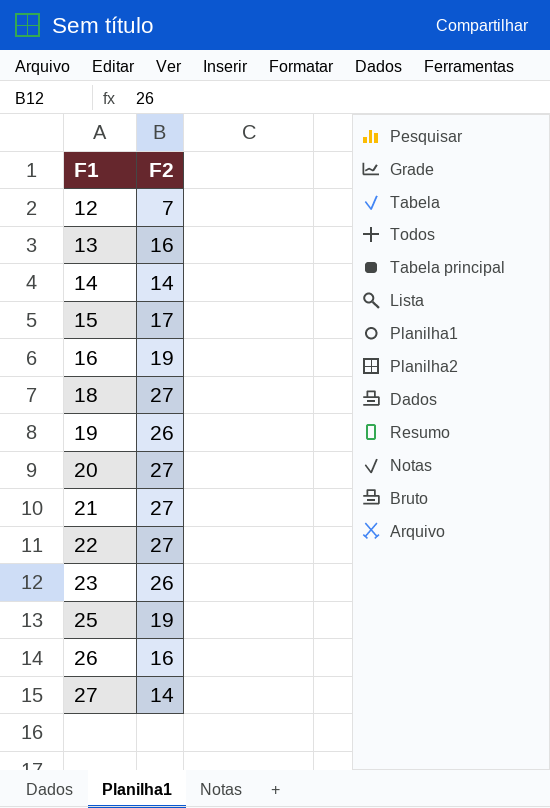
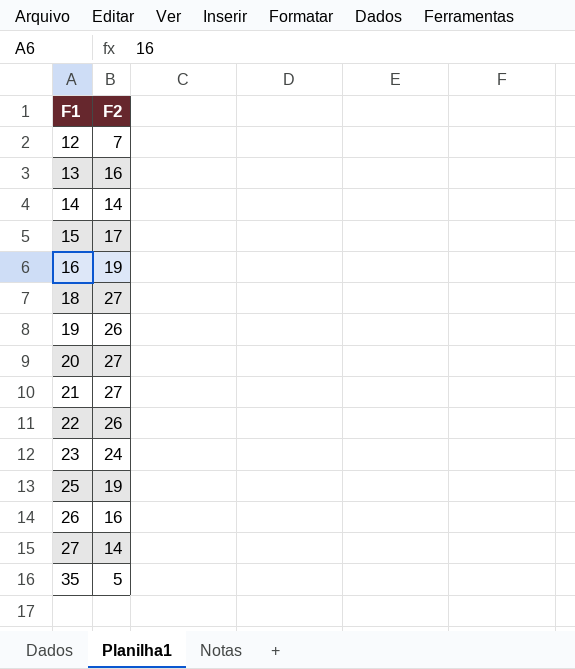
22 | F2: 27 -> 26
23 | F2: 26 -> 24
row 35: none -> 5

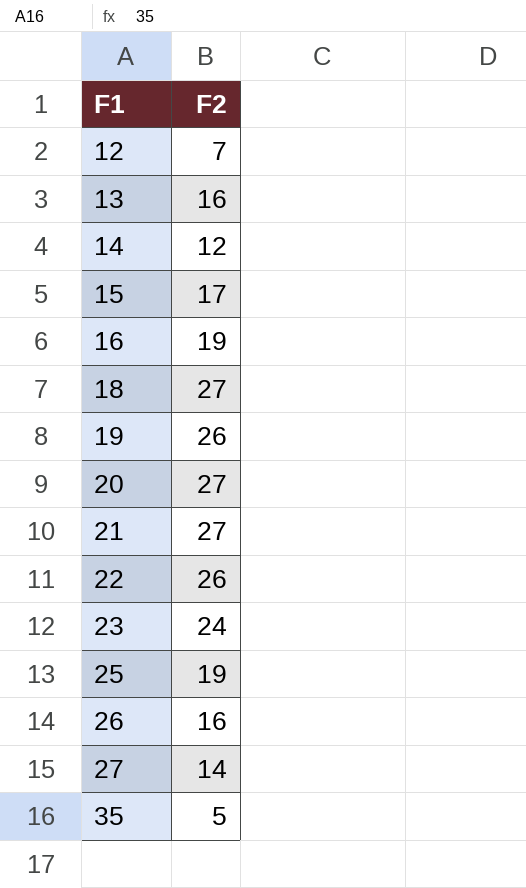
14 | F2: 14 -> 12

